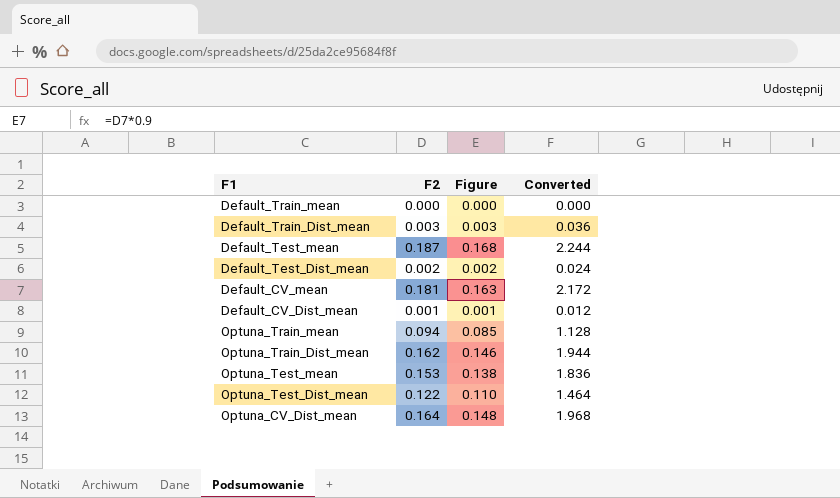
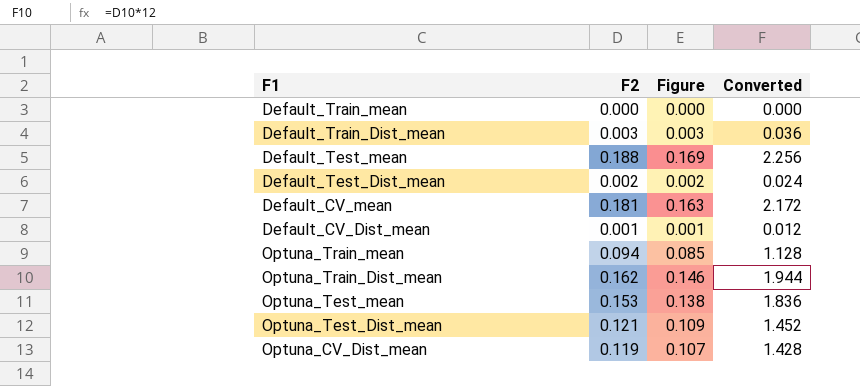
Default_Test_mean | F2: 0.187 -> 0.188
Default_Test_mean | Figure: 0.168 -> 0.169
Default_Test_mean | Converted: 2.244 -> 2.256
Optuna_Test_Dist_mean | F2: 0.122 -> 0.121
Optuna_Test_Dist_mean | Figure: 0.110 -> 0.109
Optuna_Test_Dist_mean | Converted: 1.464 -> 1.452
Optuna_CV_Dist_mean | F2: 0.164 -> 0.119
Optuna_CV_Dist_mean | Figure: 0.148 -> 0.107
Optuna_CV_Dist_mean | Converted: 1.968 -> 1.428

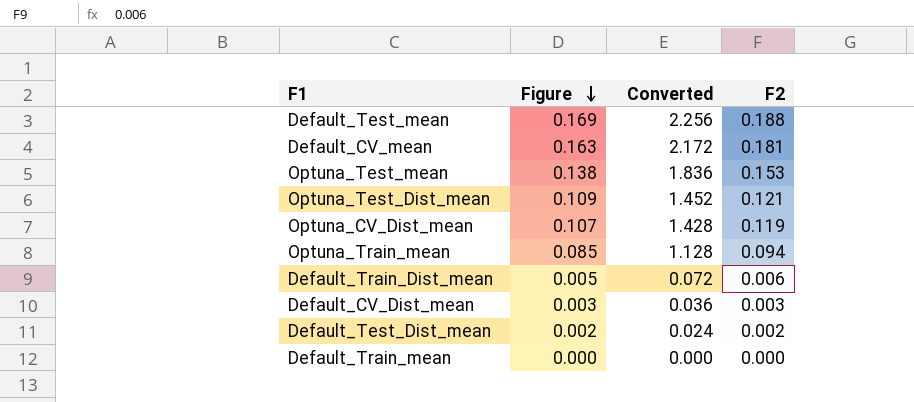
row order: none -> Figure descending
column F2 | position: 2 -> 4
row Optuna_Train_Dist_mean: 0.162 | 0.146 | 1.944 -> none
Default_Train_Dist_mean | Figure: 0.003 -> 0.005
Default_Train_Dist_mean | Converted: 0.036 -> 0.072
Default_Train_Dist_mean | F2: 0.003 -> 0.006
Default_CV_Dist_mean | Figure: 0.001 -> 0.003
Default_CV_Dist_mean | Converted: 0.012 -> 0.036
Default_CV_Dist_mean | F2: 0.001 -> 0.003

